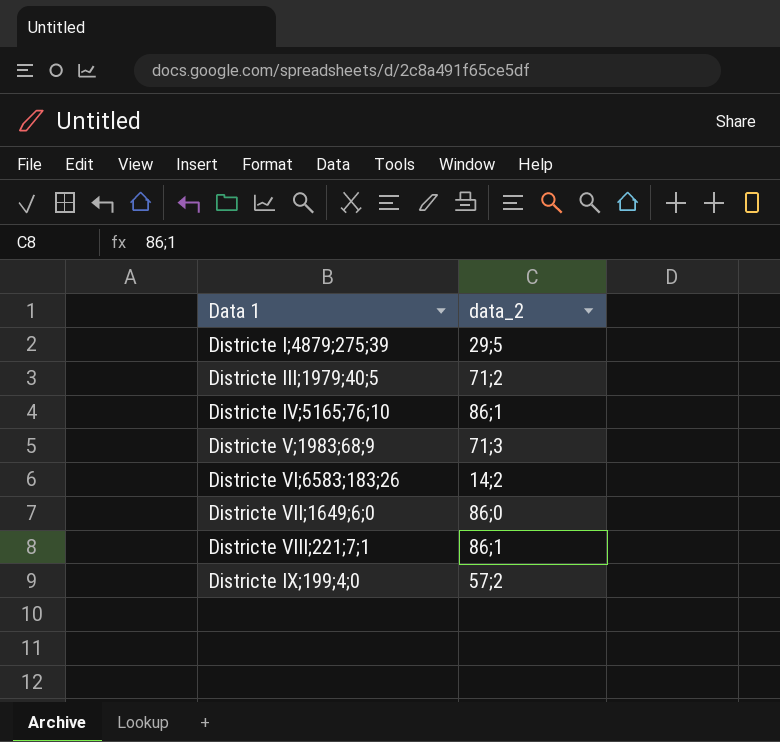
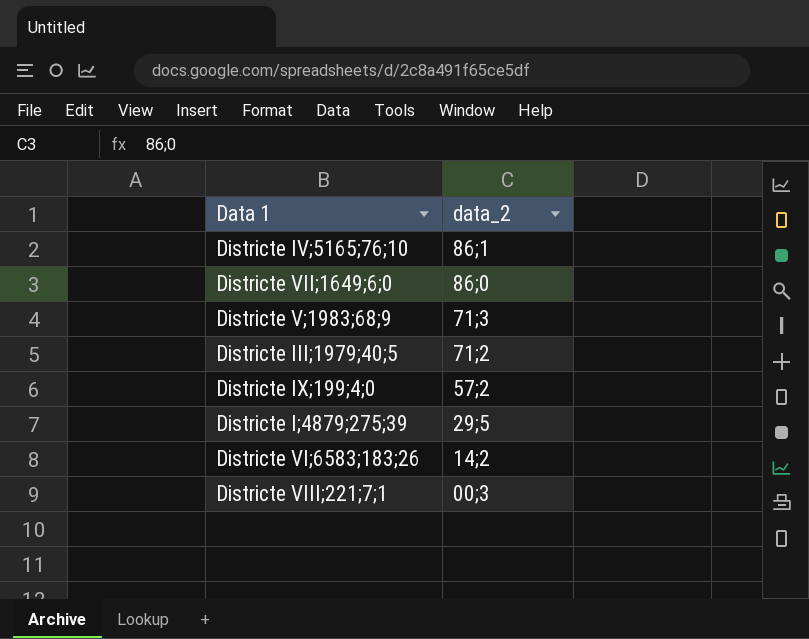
row order: none -> data_2 descending
Districte VIII;221;7;1 | data_2: 86;1 -> 00;3

